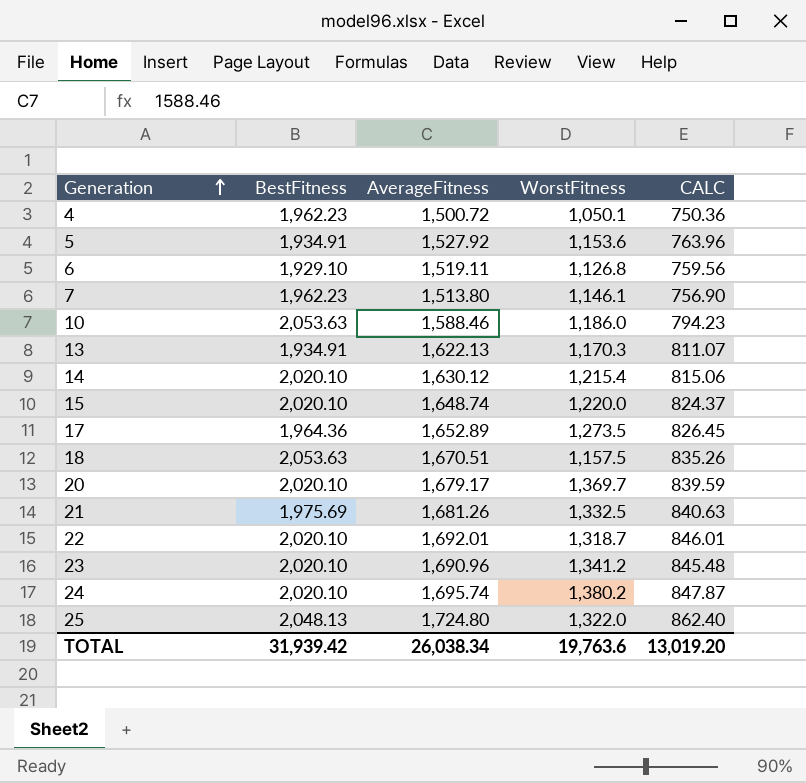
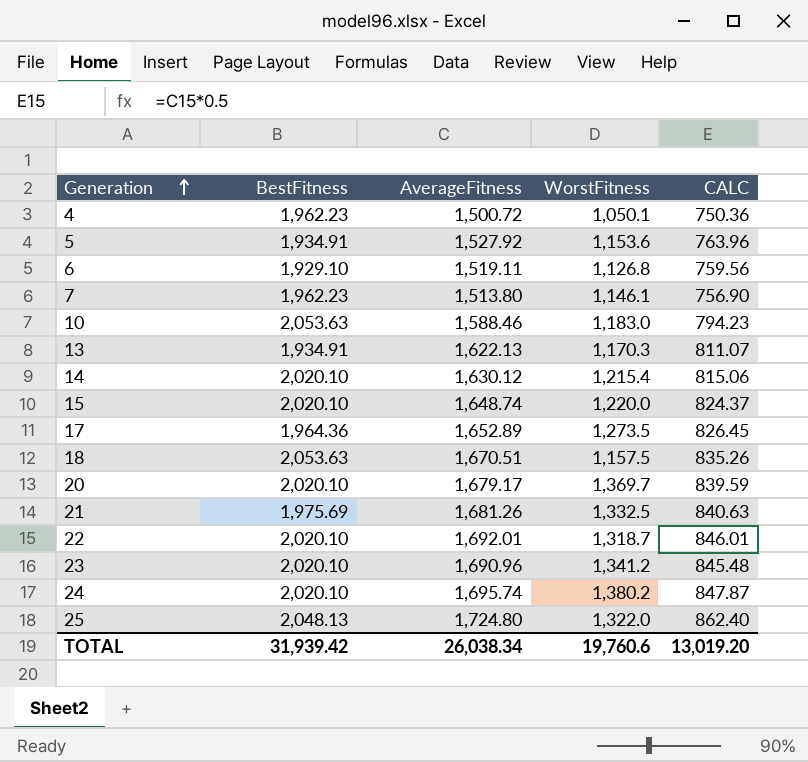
10 | WorstFitness: 1,186.0 -> 1,183.0
TOTAL | WorstFitness: 19,763.6 -> 19,760.6

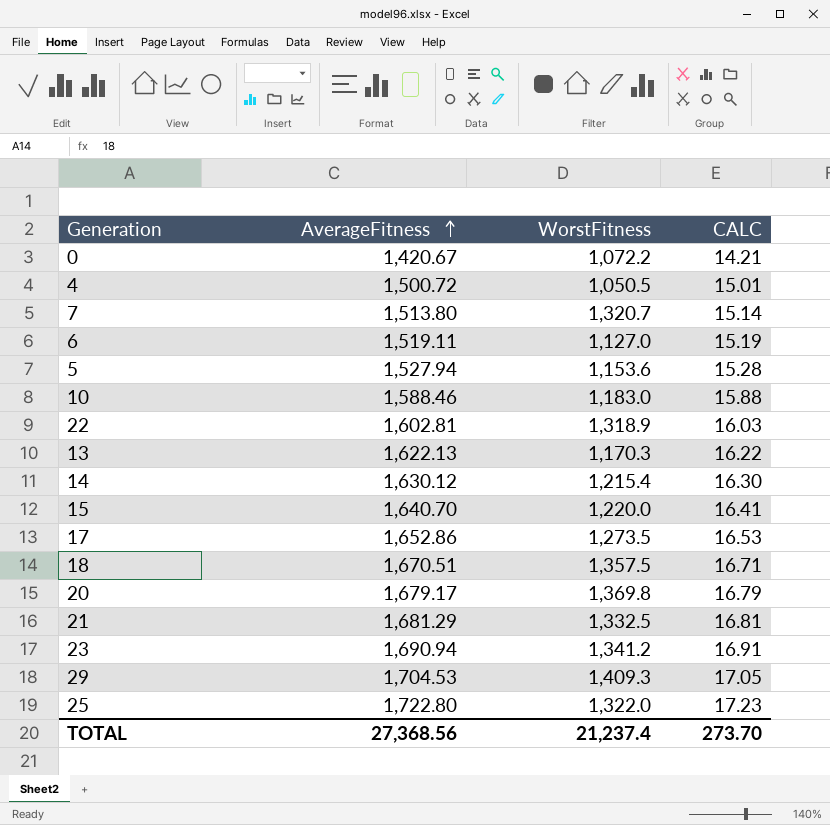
row order: Generation ascending -> AverageFitness ascending
column BestFitness | position: 2 -> none
column CALC | formula: [AverageFitness] * 0.5 -> [AverageFitness] * 0.01
row 24: 2,020.10 | 1,695.74 | 1,380.2 | 847.87 -> none
row 0: none -> 1,420.67 | 1,072.2 | 14.21
4 | WorstFitness: 1,050.1 -> 1,050.5
7 | WorstFitness: 1,146.1 -> 1,320.7
6 | WorstFitness: 1,126.8 -> 1,127.0
5 | AverageFitness: 1,527.92 -> 1,527.94
22 | AverageFitness: 1,692.01 -> 1,602.81
22 | WorstFitness: 1,318.7 -> 1,318.9
15 | AverageFitness: 1,648.74 -> 1,640.70
17 | AverageFitness: 1,652.89 -> 1,652.86
18 | WorstFitness: 1,157.5 -> 1,357.5
20 | WorstFitness: 1,369.7 -> 1,369.8
21 | AverageFitness: 1,681.26 -> 1,681.29
23 | AverageFitness: 1,690.96 -> 1,690.94
row 29: none -> 1,704.53 | 1,409.3 | 17.05
25 | AverageFitness: 1,724.80 -> 1,722.80
TOTAL | AverageFitness: 26,038.34 -> 27,368.56
TOTAL | WorstFitness: 19,760.6 -> 21,237.4
TOTAL | CALC: 13,019.20 -> 273.70

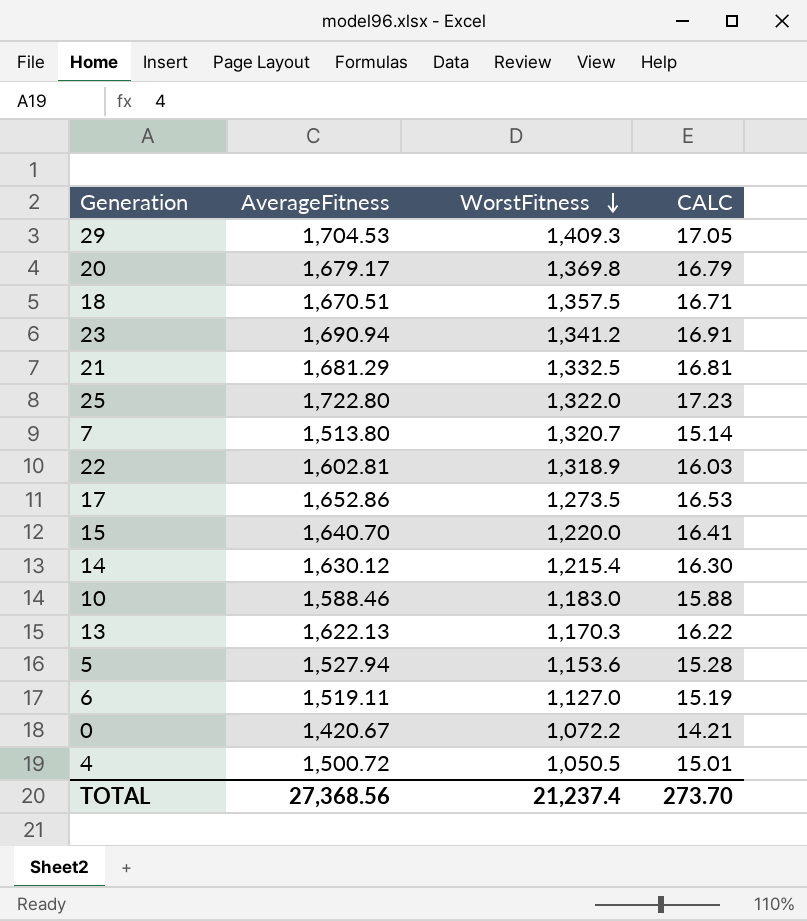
row order: AverageFitness ascending -> WorstFitness descending

